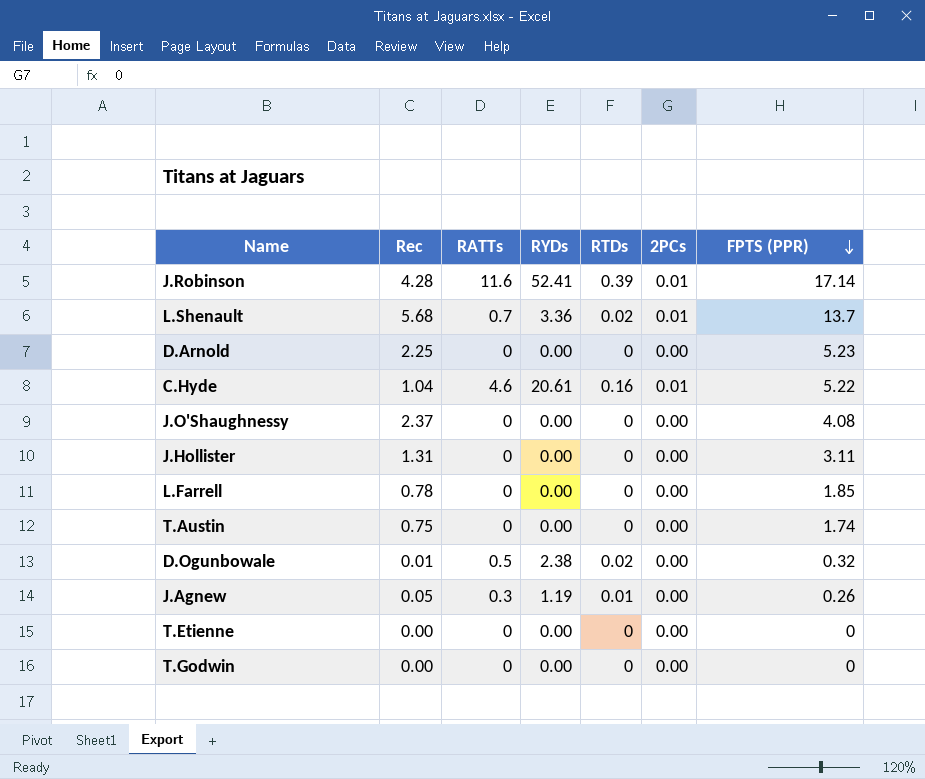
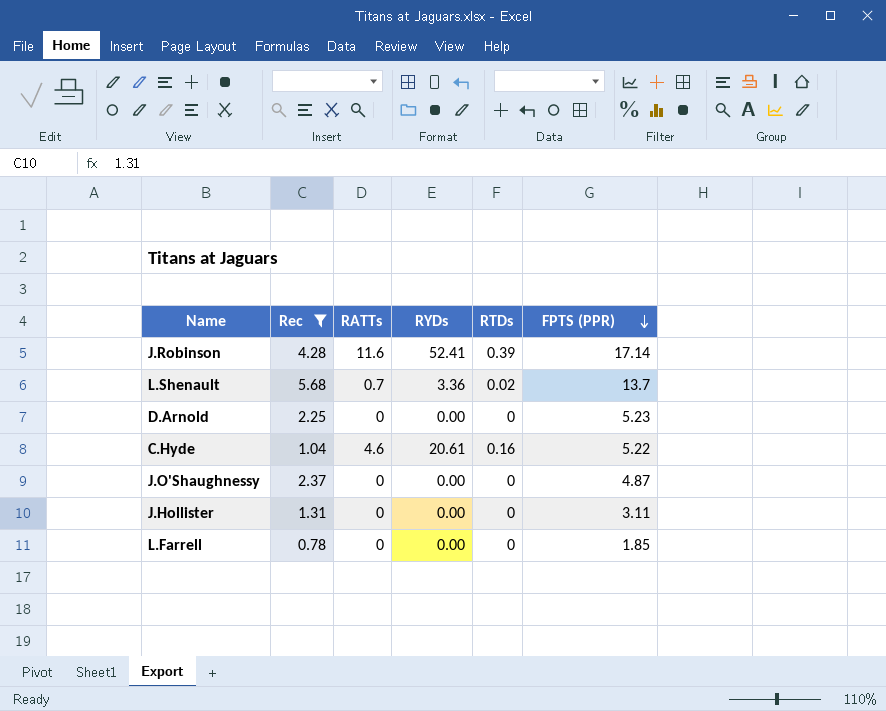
filter: none -> Rec >= 0.78
column 2PCs | position: 6 -> none
J.O'Shaughnessy | FPTS (PPR): 4.08 -> 4.87

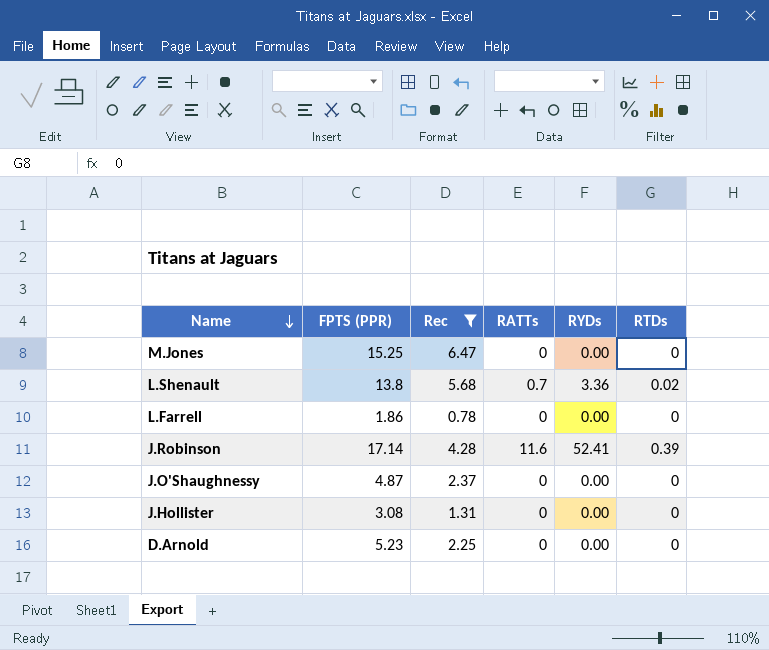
row order: FPTS (PPR) descending -> Name descending
column FPTS (PPR) | position: 6 -> 2
row C.Hyde: 1.04 | 4.6 | 20.61 | 0.16 | 5.22 -> none
row M.Jones: none -> 15.25 | 6.47 | 0 | 0.00 | 0
L.Shenault | FPTS (PPR): 13.7 -> 13.8
L.Farrell | FPTS (PPR): 1.85 -> 1.86
J.Hollister | FPTS (PPR): 3.11 -> 3.08

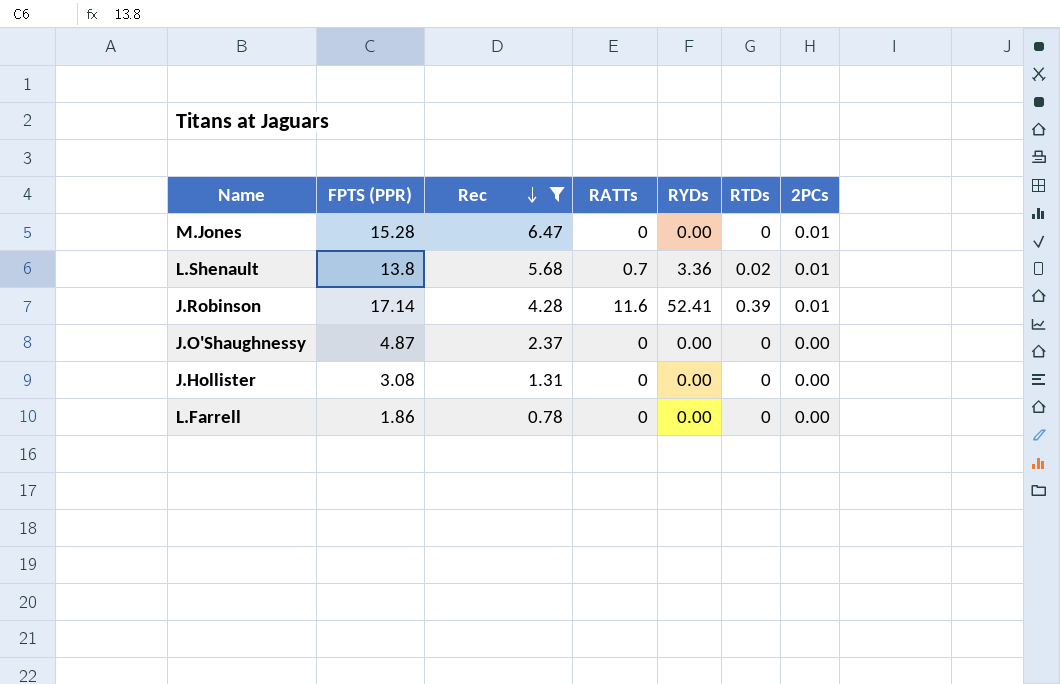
row order: Name descending -> Rec descending
column 2PCs | position: none -> 7
row D.Arnold: 5.23 | 2.25 | 0 | 0.00 | 0 -> none
M.Jones | FPTS (PPR): 15.25 -> 15.28

